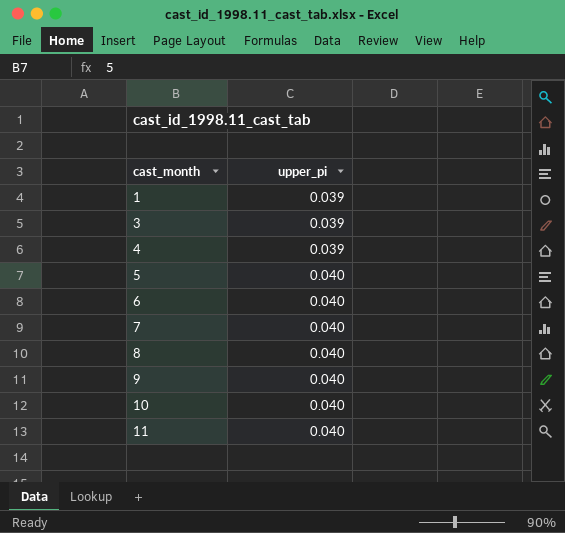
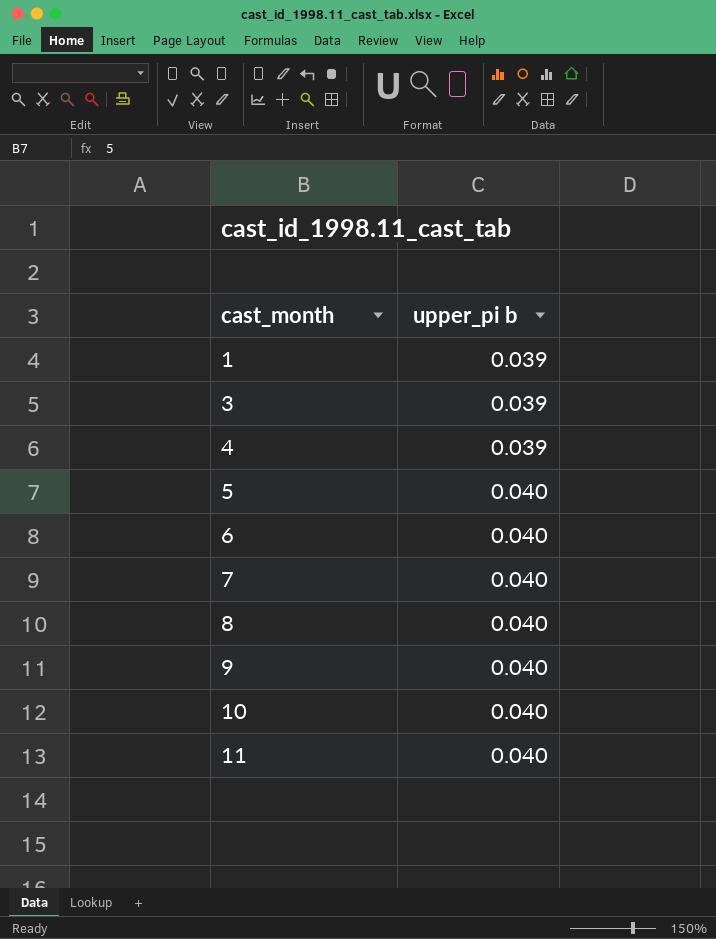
column name: upper_pi -> upper_pi b

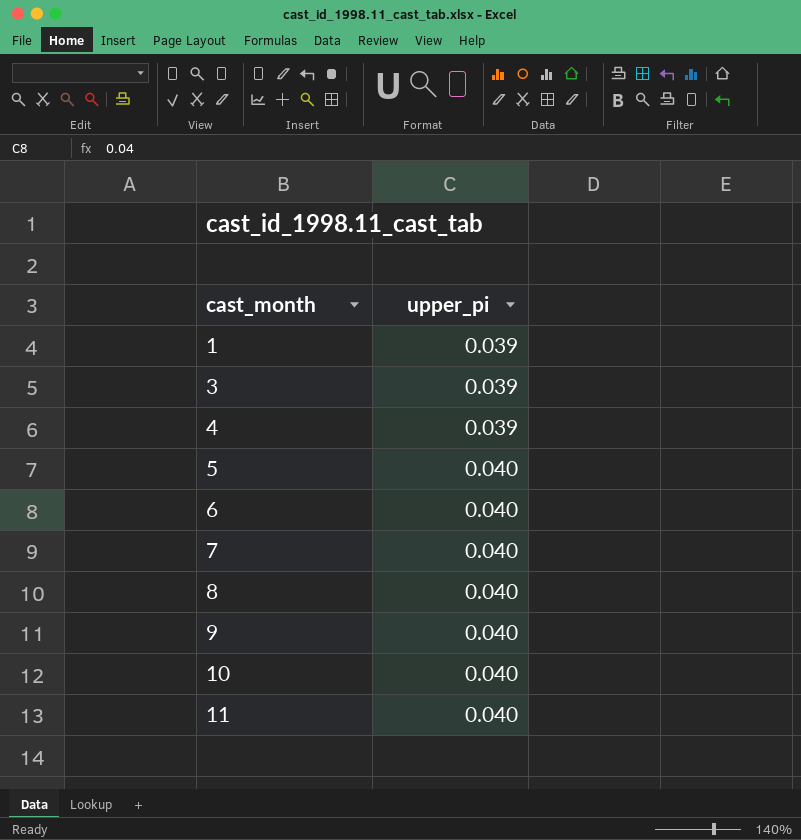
column name: upper_pi b -> upper_pi

